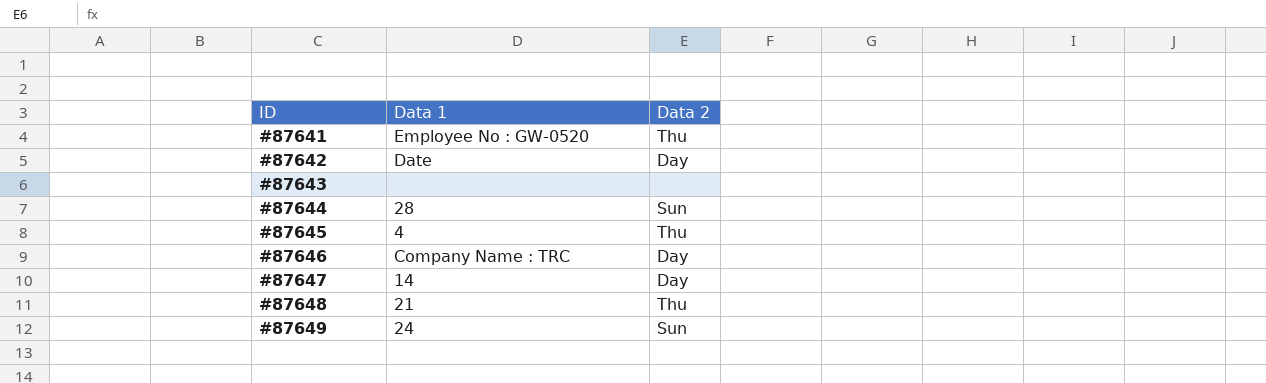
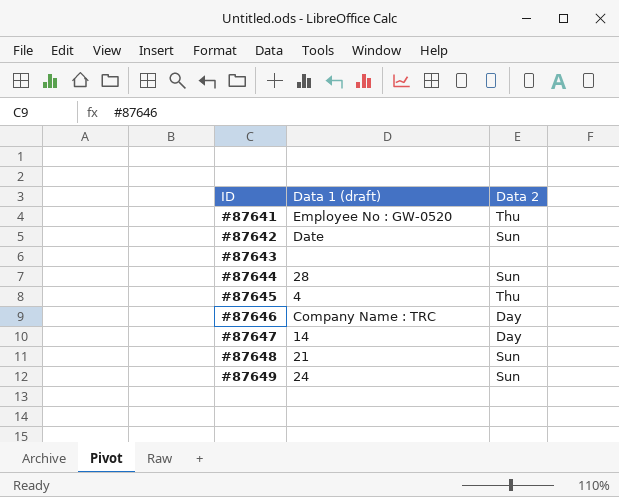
column name: Data 1 -> Data 1 (draft)
#87642 | Data 2: Day -> Sun
#87648 | Data 2: Thu -> Sun

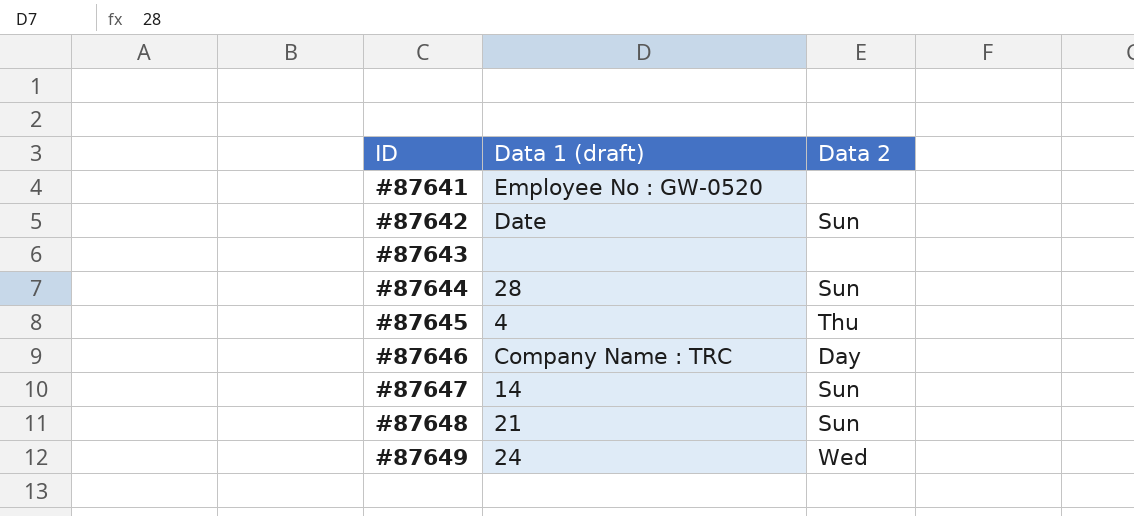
#87641 | Data 2: Thu -> none
#87647 | Data 2: Day -> Sun
#87649 | Data 2: Sun -> Wed

